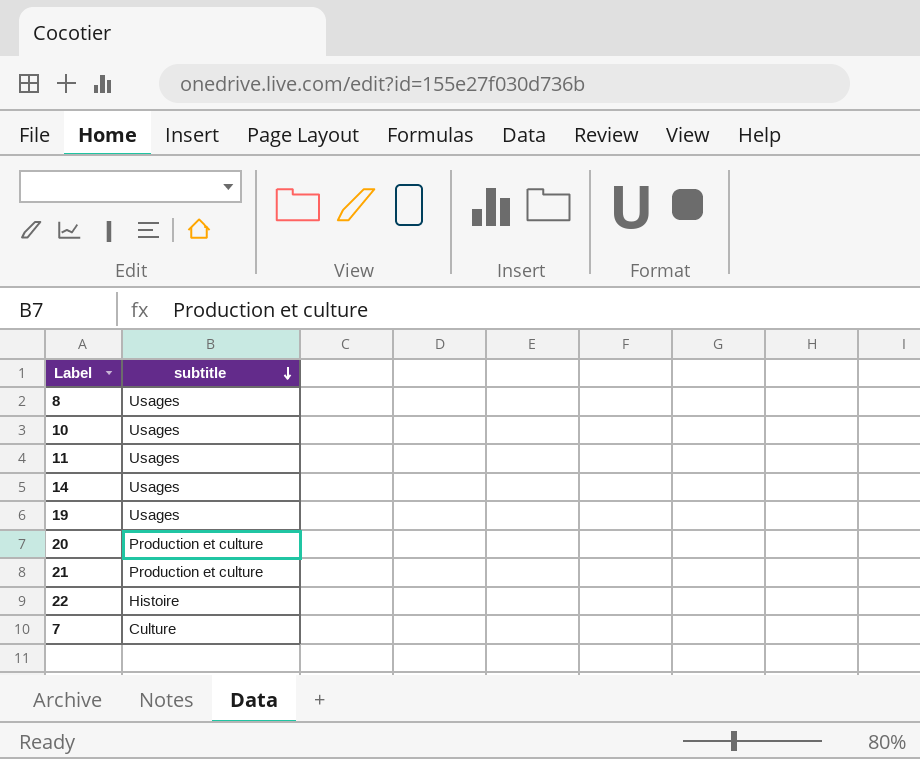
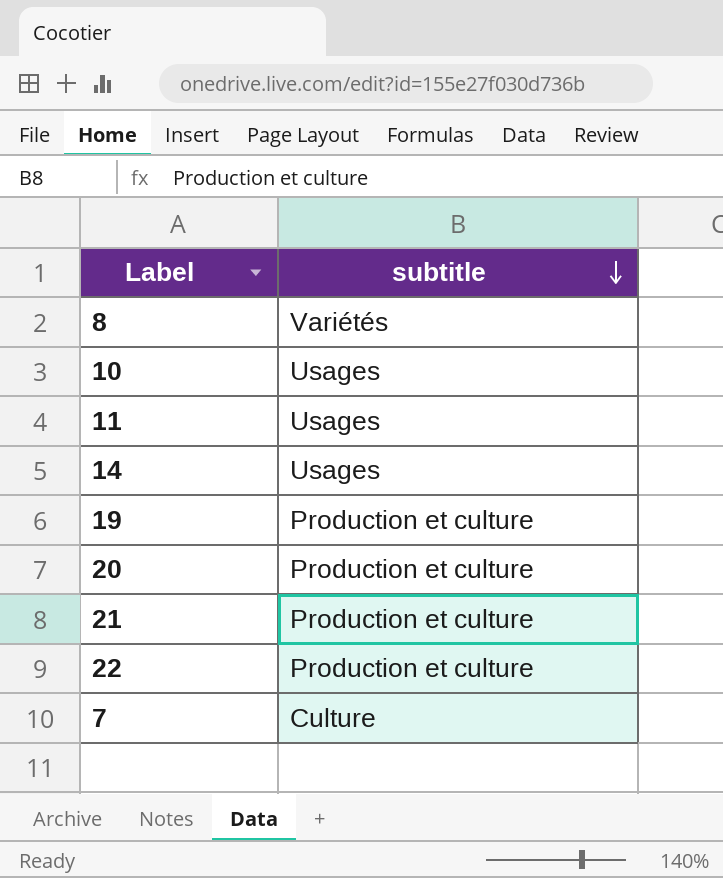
8 | subtitle: Usages -> Variétés
19 | subtitle: Usages -> Production et culture
22 | subtitle: Histoire -> Production et culture

